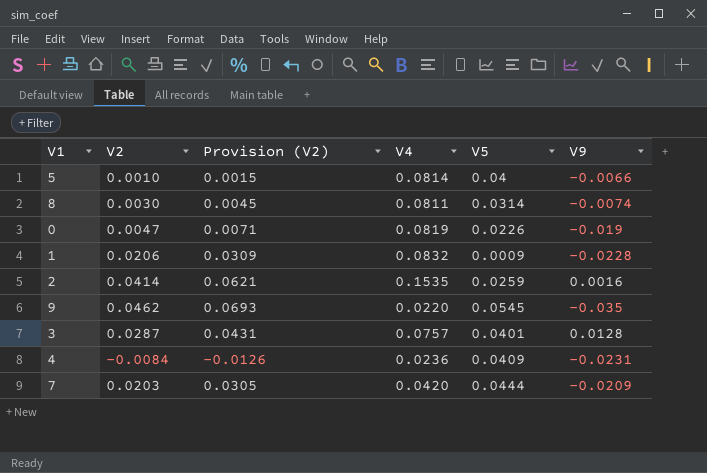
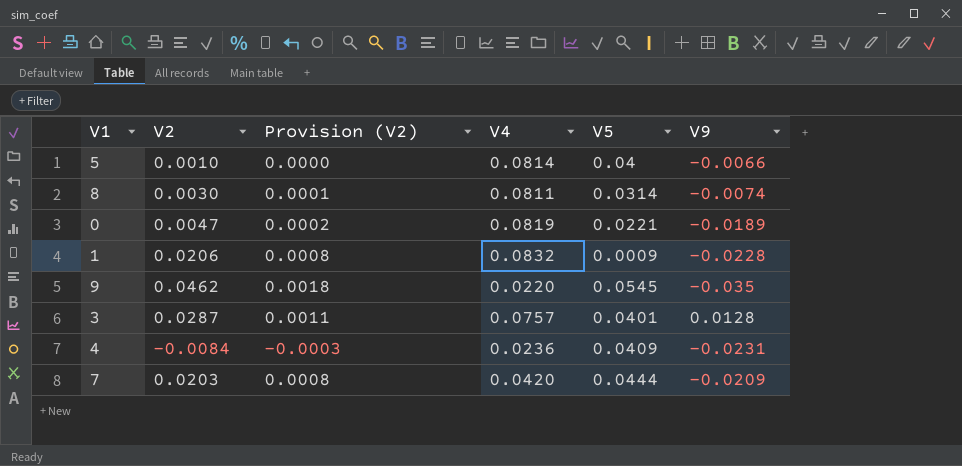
column Provision (V2) | formula: [V2] * 1.5 -> [V2] * 0.04
row 2: 0.0414 | 0.0621 | 0.1535 | 0.0259 | 0.0016 -> none
0 | V5: 0.0226 -> 0.0221
0 | V9: -0.019 -> -0.0189

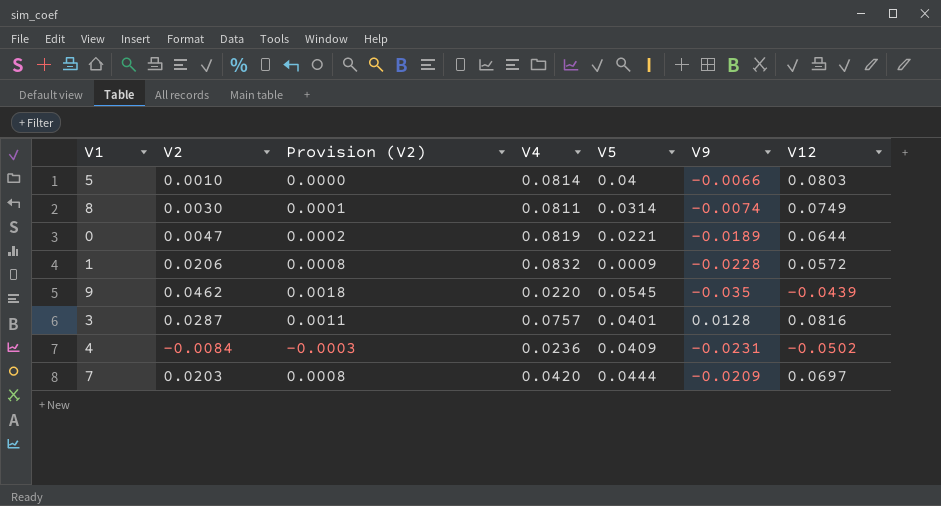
column V12 | position: none -> 7

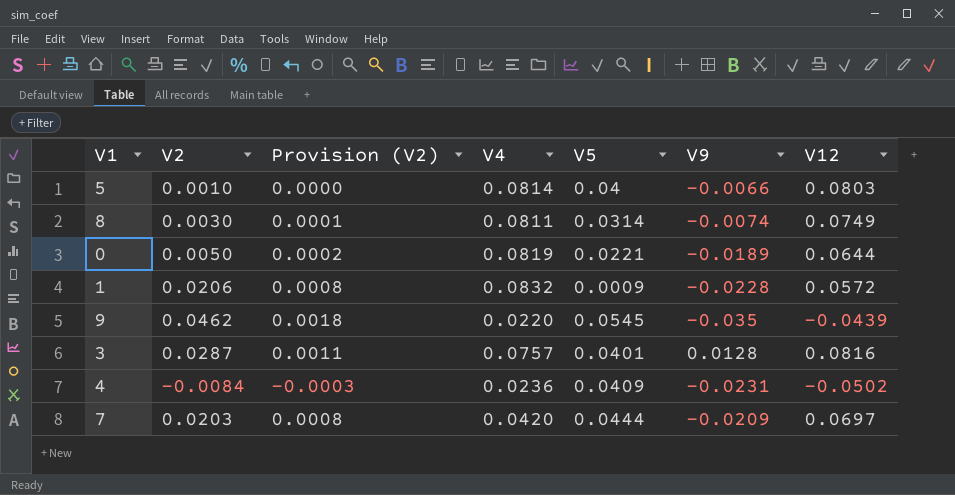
0 | V2: 0.0047 -> 0.0050

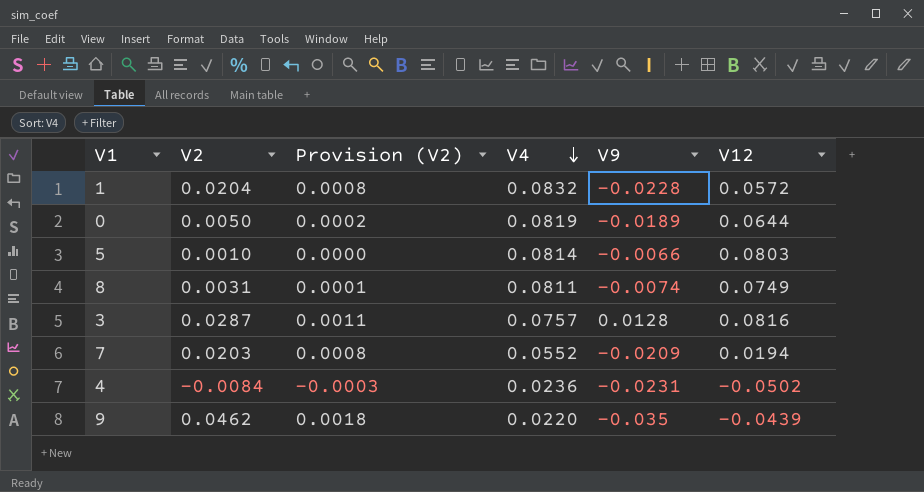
row order: none -> V4 descending
column V5 | position: 5 -> none
1 | V2: 0.0206 -> 0.0204
8 | V2: 0.0030 -> 0.0031
7 | V4: 0.0420 -> 0.0552
7 | V12: 0.0697 -> 0.0194

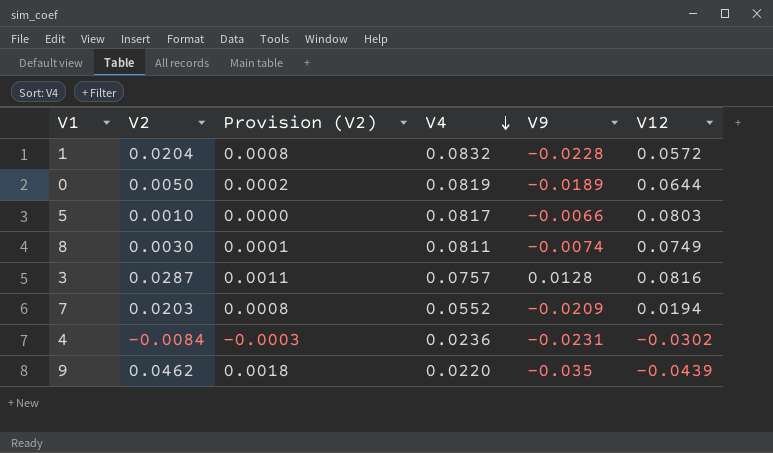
5 | V4: 0.0814 -> 0.0817
8 | V2: 0.0031 -> 0.0030
4 | V12: -0.0502 -> -0.0302

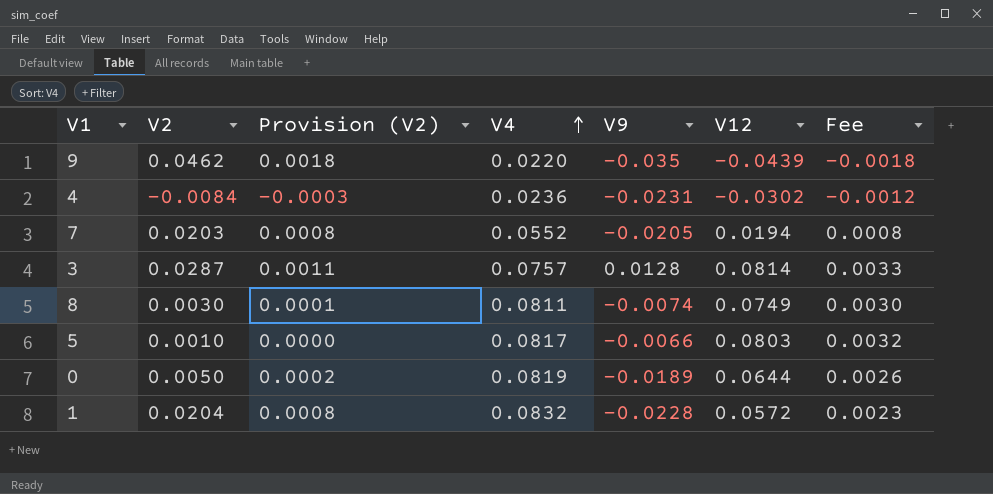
row order: V4 descending -> V4 ascending
column Fee | formula: none -> [V12] * 0.04
7 | V9: -0.0209 -> -0.0205
3 | V12: 0.0816 -> 0.0814

